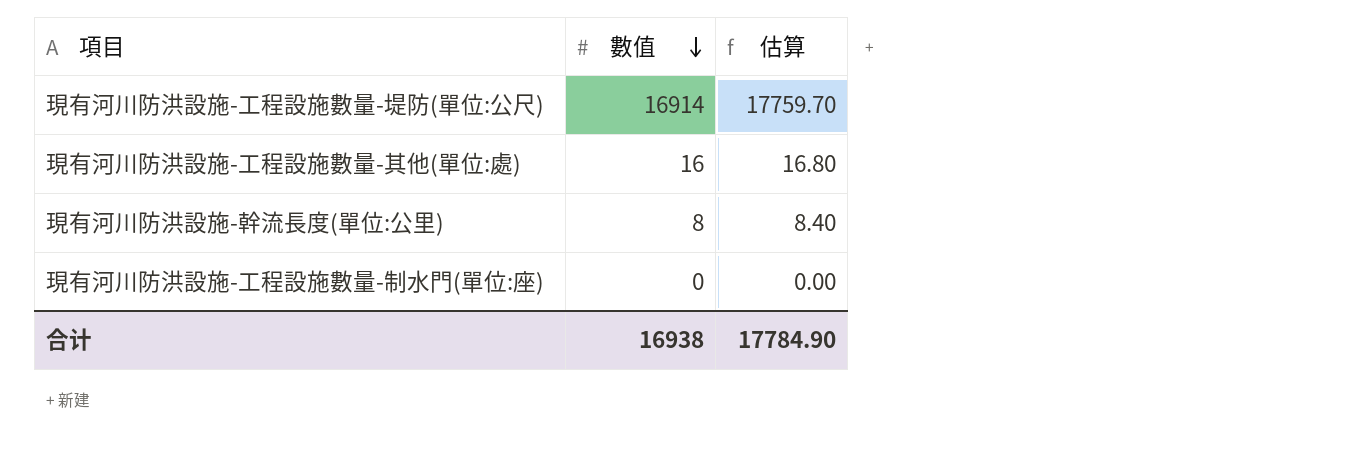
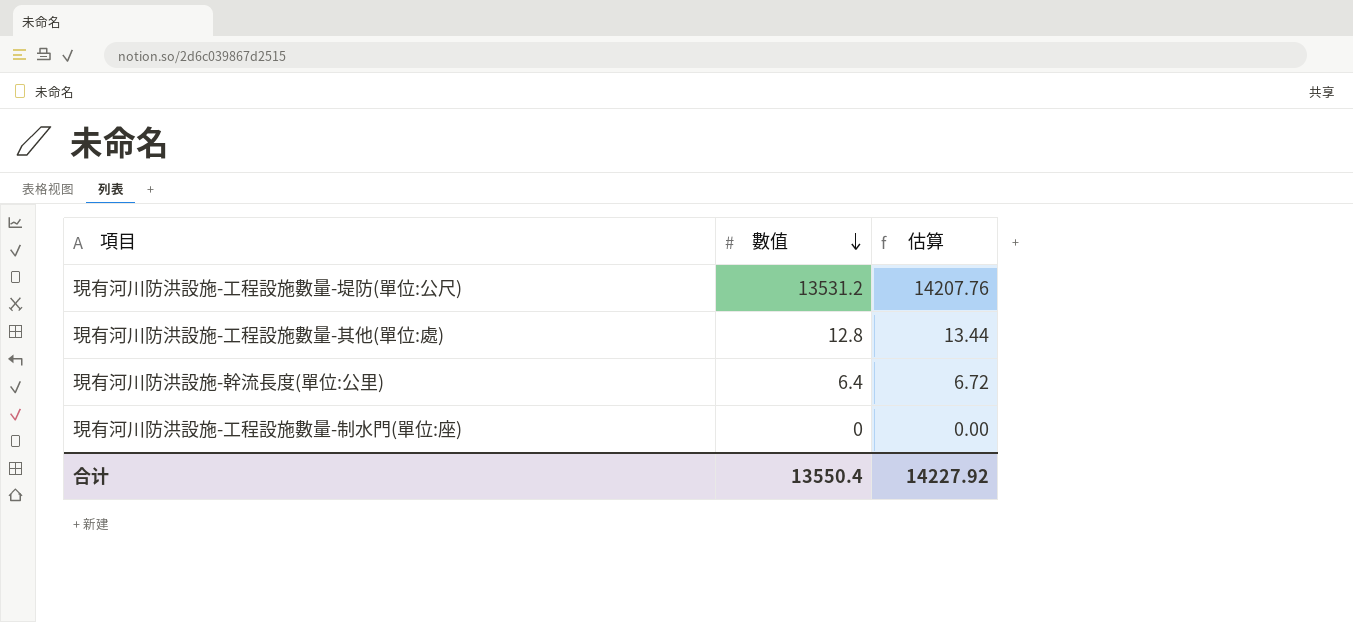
現有河川防洪設施-工程設施數量-堤防(單位:公尺) | 數值: 16914 -> 13531.2
現有河川防洪設施-工程設施數量-堤防(單位:公尺) | 估算: 17759.70 -> 14207.76
現有河川防洪設施-工程設施數量-其他(單位:處) | 數值: 16 -> 12.8
現有河川防洪設施-工程設施數量-其他(單位:處) | 估算: 16.80 -> 13.44
現有河川防洪設施-幹流長度(單位:公里) | 數值: 8 -> 6.4
現有河川防洪設施-幹流長度(單位:公里) | 估算: 8.40 -> 6.72
合计 | 數值: 16938 -> 13550.4
合计 | 估算: 17784.90 -> 14227.92

